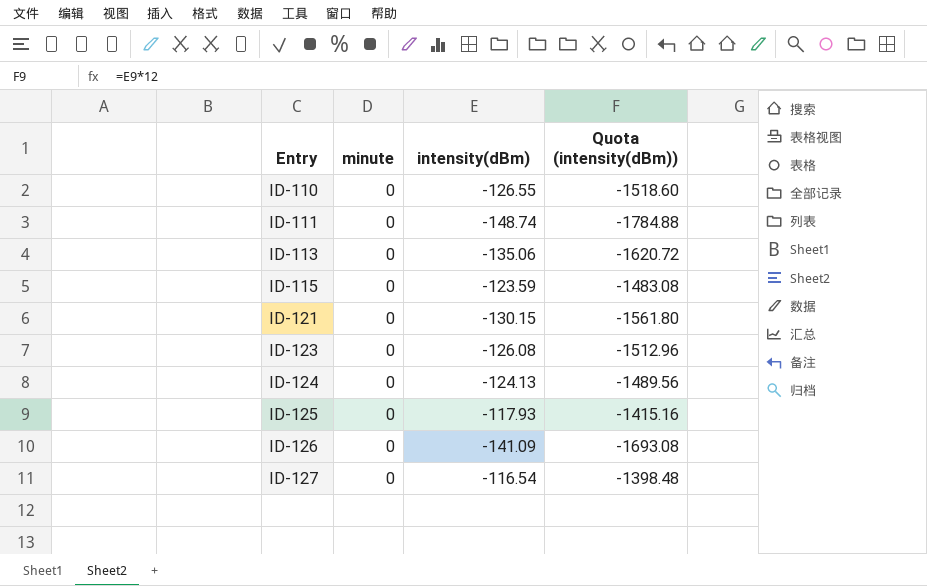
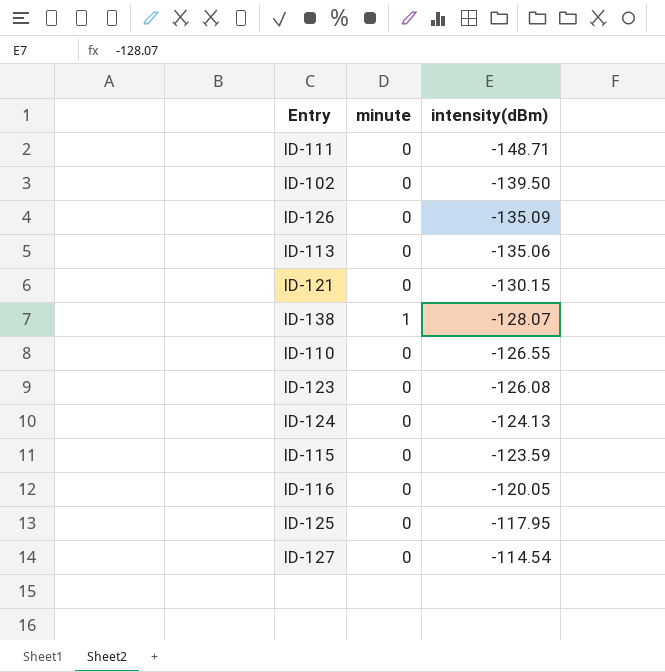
row order: Entry ascending -> intensity(dBm) ascending
column Quota (intensity(dBm)) | formula: [intensity(dBm)] * 12 -> none
ID-111 | intensity(dBm): -148.74 -> -148.71
row ID-102: none -> 0 | -139.50
ID-126 | intensity(dBm): -141.09 -> -135.09
row ID-138: none -> 1 | -128.07
row ID-116: none -> 0 | -120.05
ID-125 | intensity(dBm): -117.93 -> -117.95
ID-127 | intensity(dBm): -116.54 -> -114.54

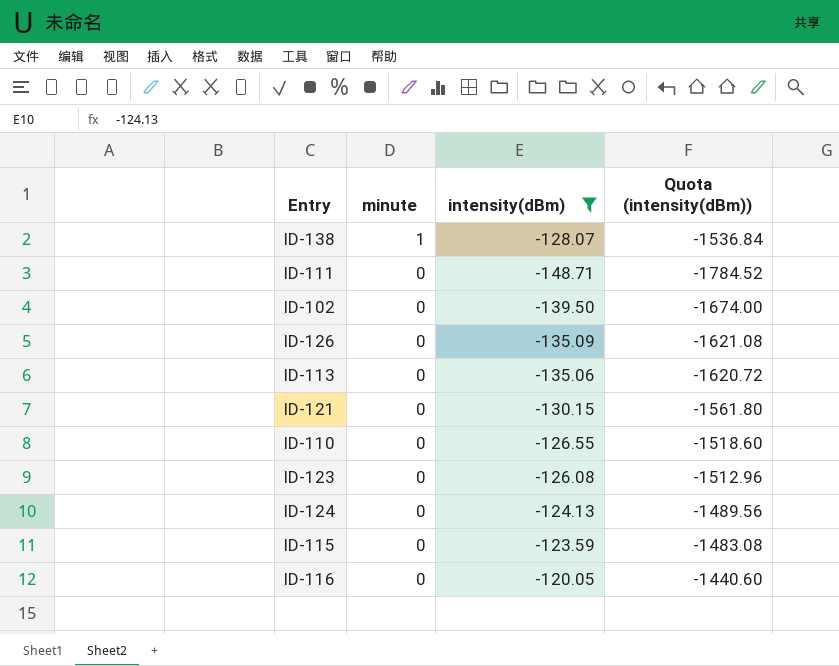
filter: none -> intensity(dBm) <= -120.05
row order: intensity(dBm) ascending -> minute descending
column Quota (intensity(dBm)) | formula: none -> [intensity(dBm)] * 12

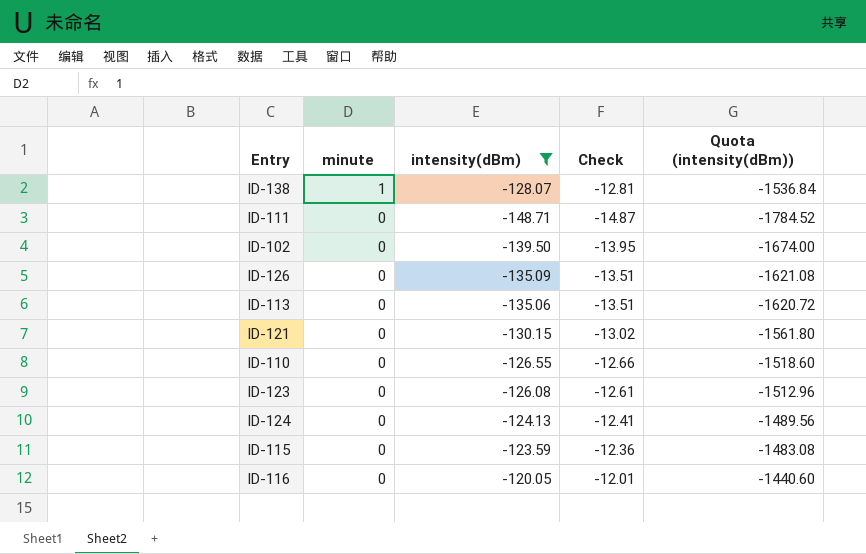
column Check | formula: none -> [intensity(dBm)] * 0.1

